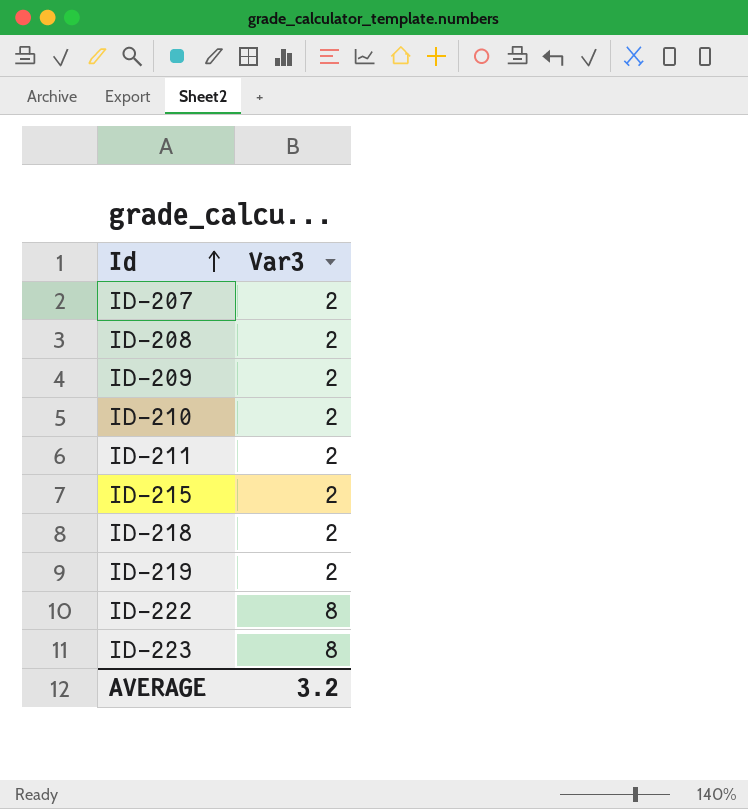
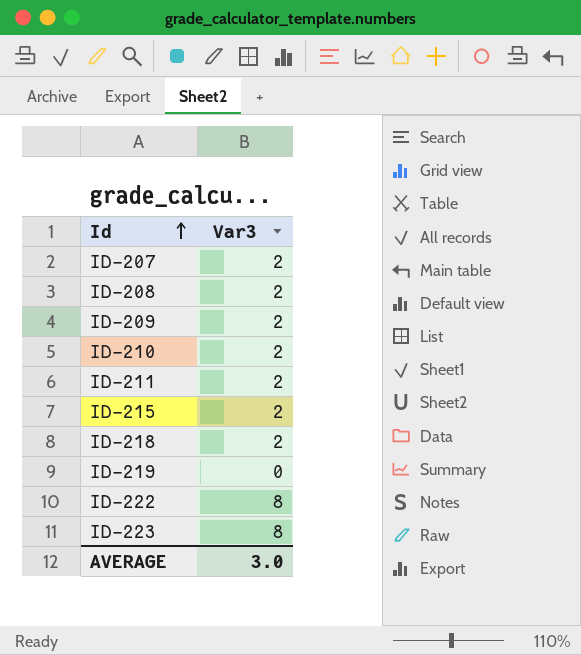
ID-219 | Var3: 2 -> 0
AVERAGE | Var3: 3.2 -> 3.0

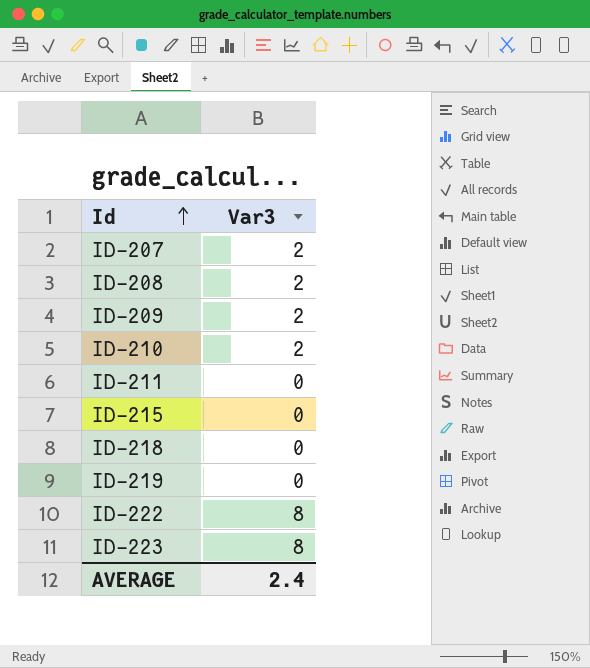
ID-211 | Var3: 2 -> 0
ID-215 | Var3: 2 -> 0
ID-218 | Var3: 2 -> 0
AVERAGE | Var3: 3.0 -> 2.4

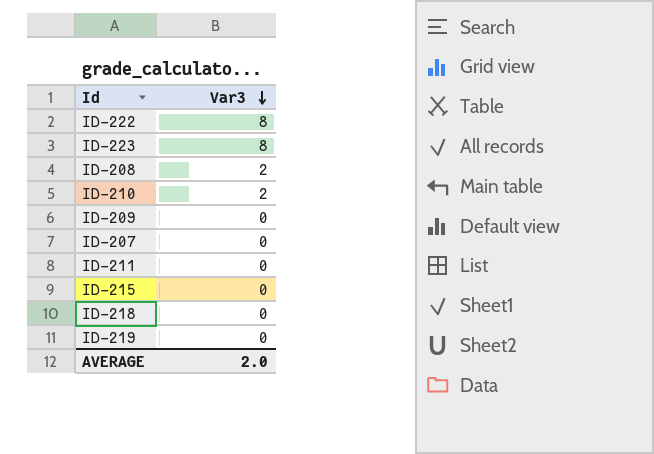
row order: Id ascending -> Var3 descending
ID-209 | Var3: 2 -> 0
ID-207 | Var3: 2 -> 0
AVERAGE | Var3: 2.4 -> 2.0

